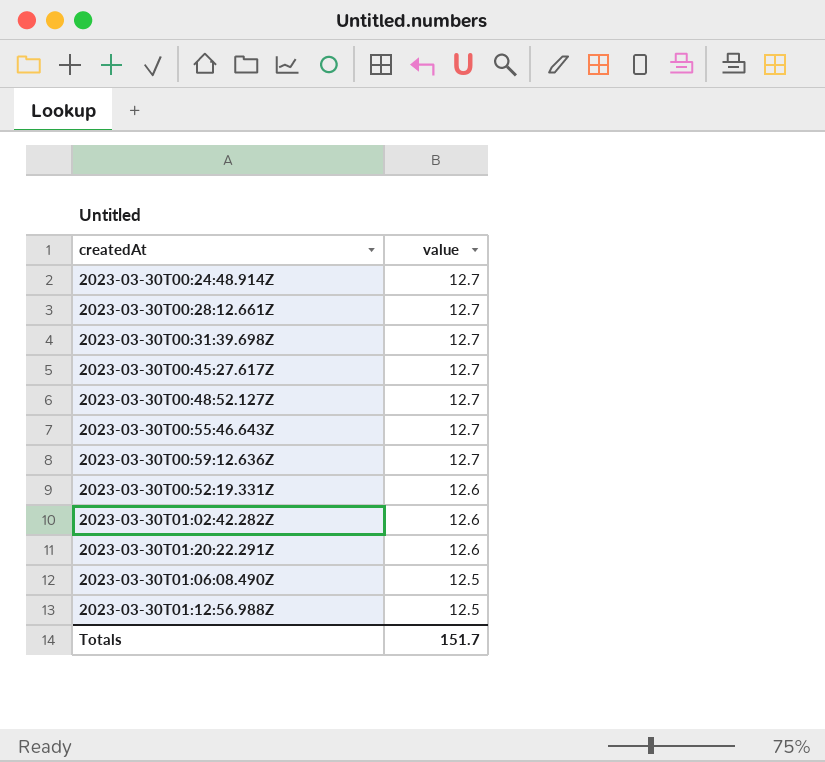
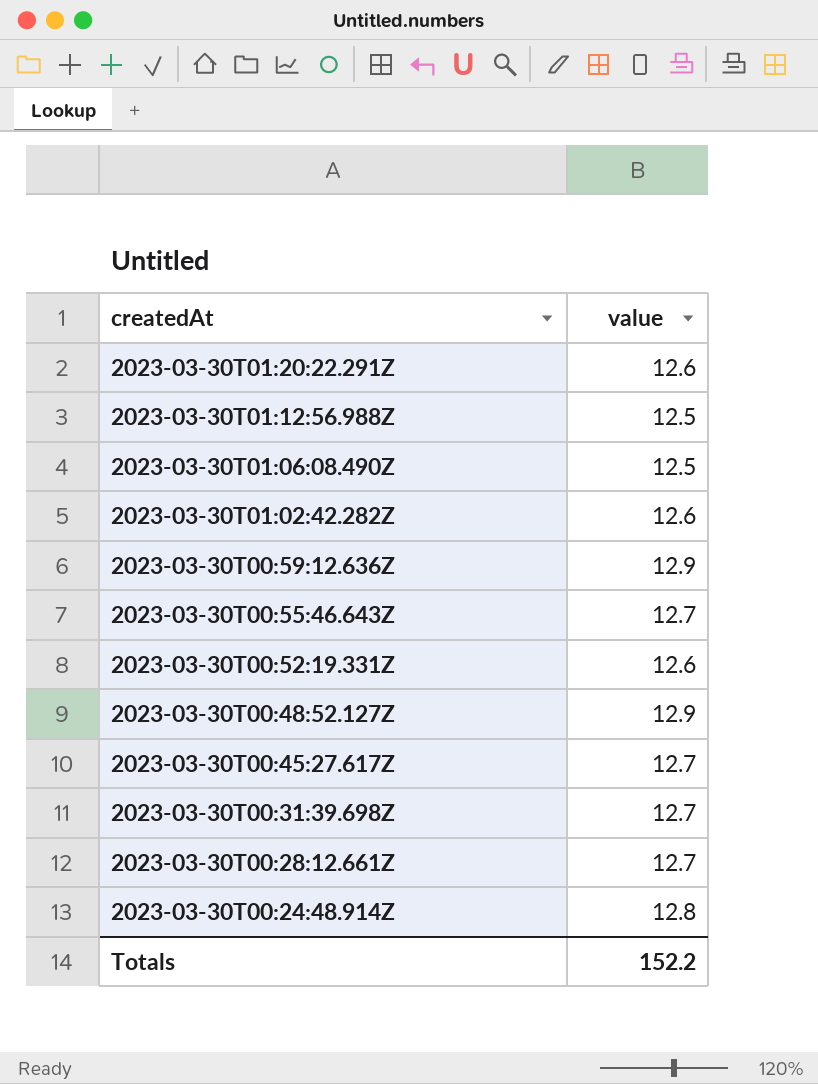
row order: value descending -> createdAt descending
2023-03-30T00:59:12.636Z | value: 12.7 -> 12.9
2023-03-30T00:48:52.127Z | value: 12.7 -> 12.9
2023-03-30T00:24:48.914Z | value: 12.7 -> 12.8
Totals | value: 151.7 -> 152.2

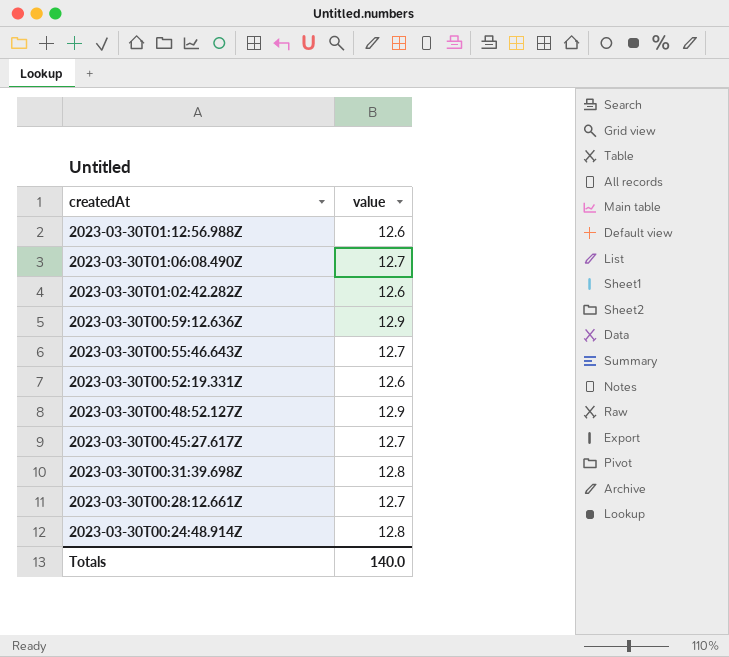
row 2023-03-30T01:20:22.291Z: 12.6 -> none
2023-03-30T01:12:56.988Z | value: 12.5 -> 12.6
2023-03-30T01:06:08.490Z | value: 12.5 -> 12.7
2023-03-30T00:31:39.698Z | value: 12.7 -> 12.8
Totals | value: 152.2 -> 140.0

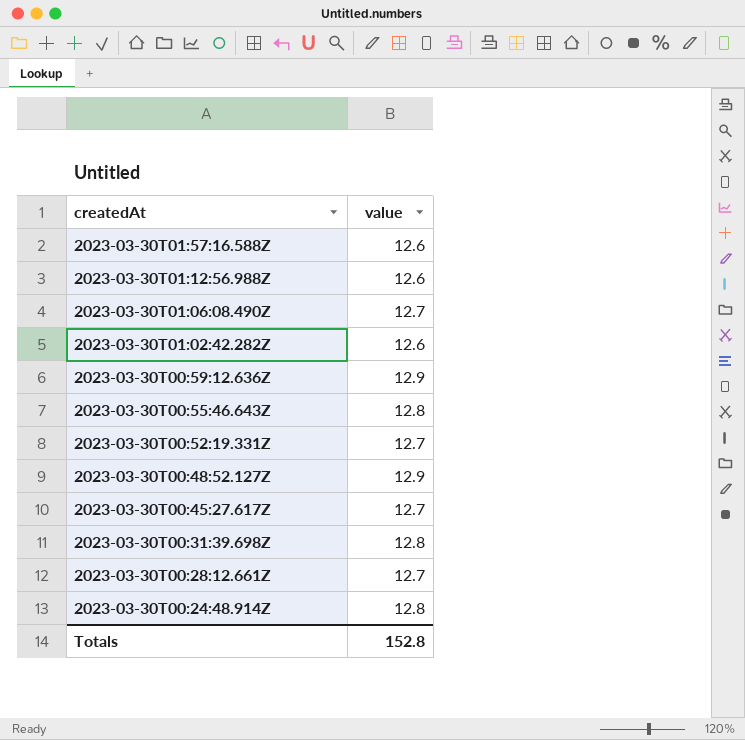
row 2023-03-30T01:57:16.588Z: none -> 12.6
2023-03-30T00:55:46.643Z | value: 12.7 -> 12.8
2023-03-30T00:52:19.331Z | value: 12.6 -> 12.7
Totals | value: 140.0 -> 152.8

